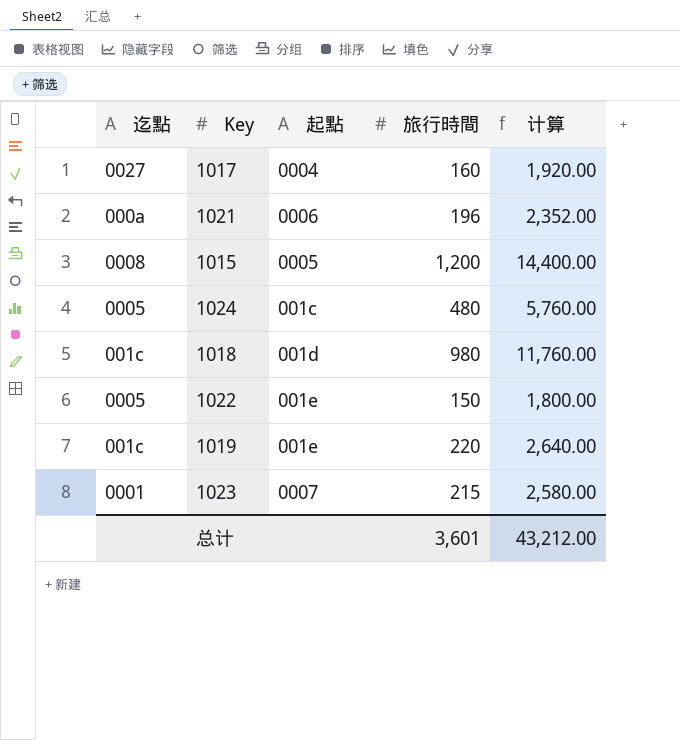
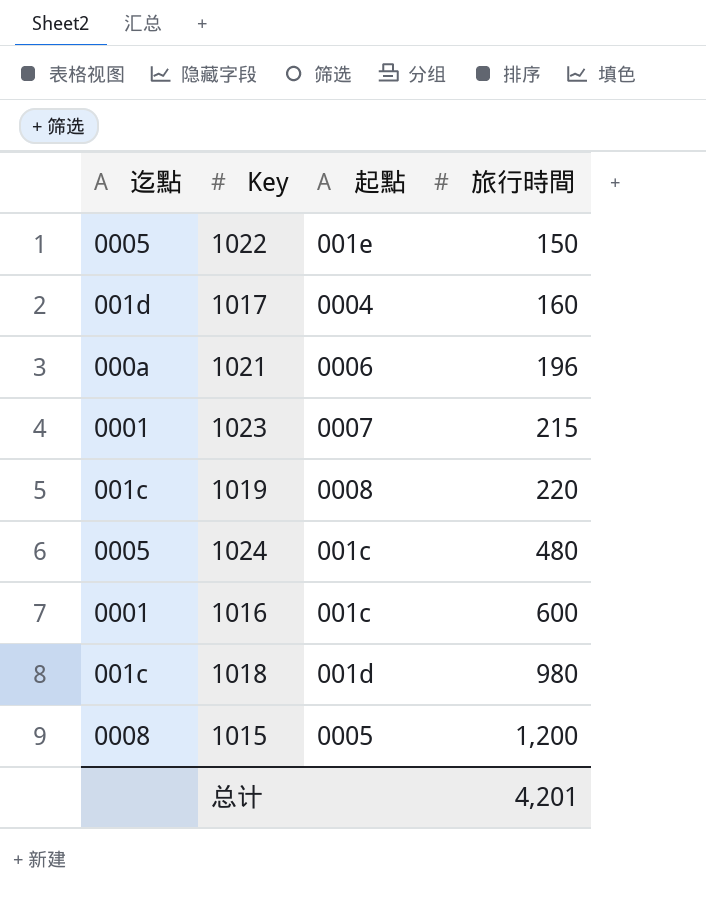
row order: none -> 旅行時間 ascending
column 计算 | formula: [旅行時間] * 12 -> none
1017 | 迄點: 0027 -> 001d
1019 | 起點: 001e -> 0008
row 1016: none -> 0001 | 001c | 600
总计 | 旅行時間: 3,601 -> 4,201

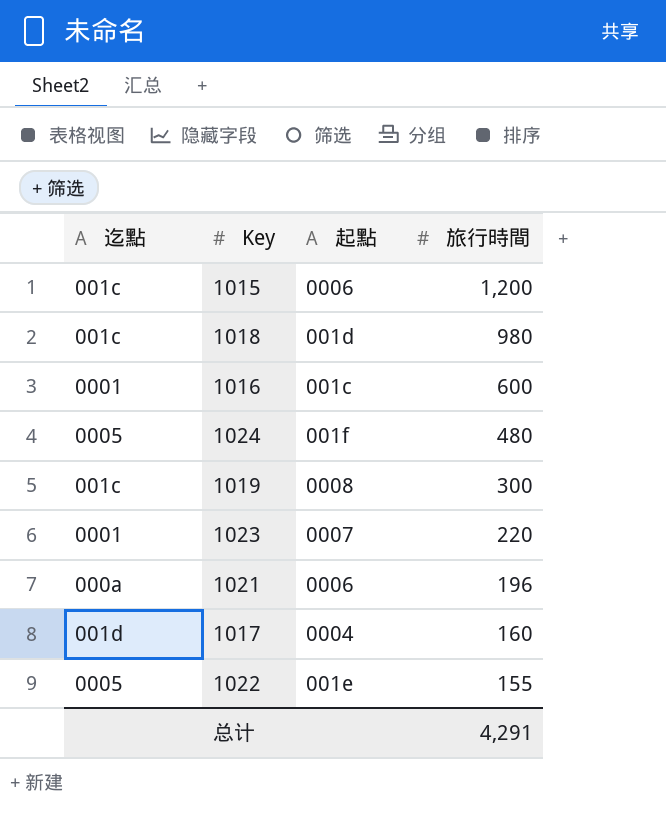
row order: 旅行時間 ascending -> 旅行時間 descending
1015 | 迄點: 0008 -> 001c
1015 | 起點: 0005 -> 0006
1024 | 起點: 001c -> 001f
1019 | 旅行時間: 220 -> 300
1023 | 旅行時間: 215 -> 220
1022 | 旅行時間: 150 -> 155
总计 | 旅行時間: 4,201 -> 4,291

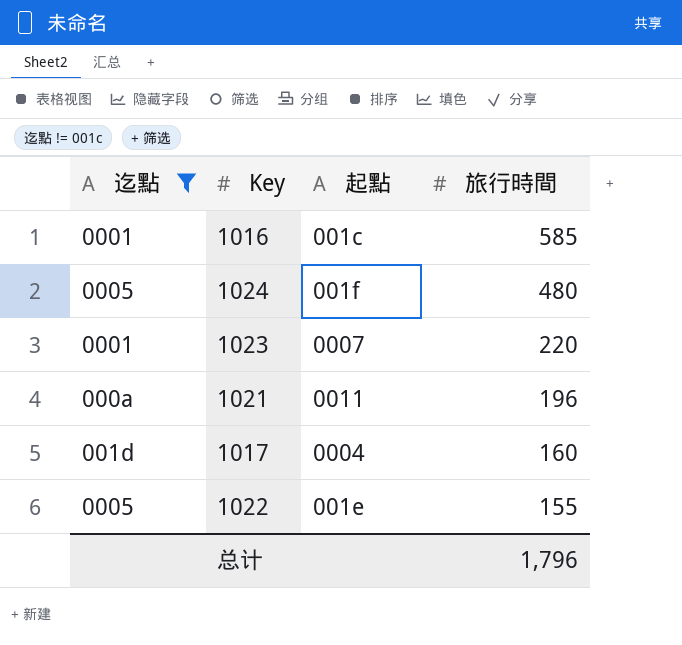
filter: none -> 迄點 != 001c
1016 | 旅行時間: 600 -> 585
1021 | 起點: 0006 -> 0011
总计 | 旅行時間: 4,291 -> 1,796

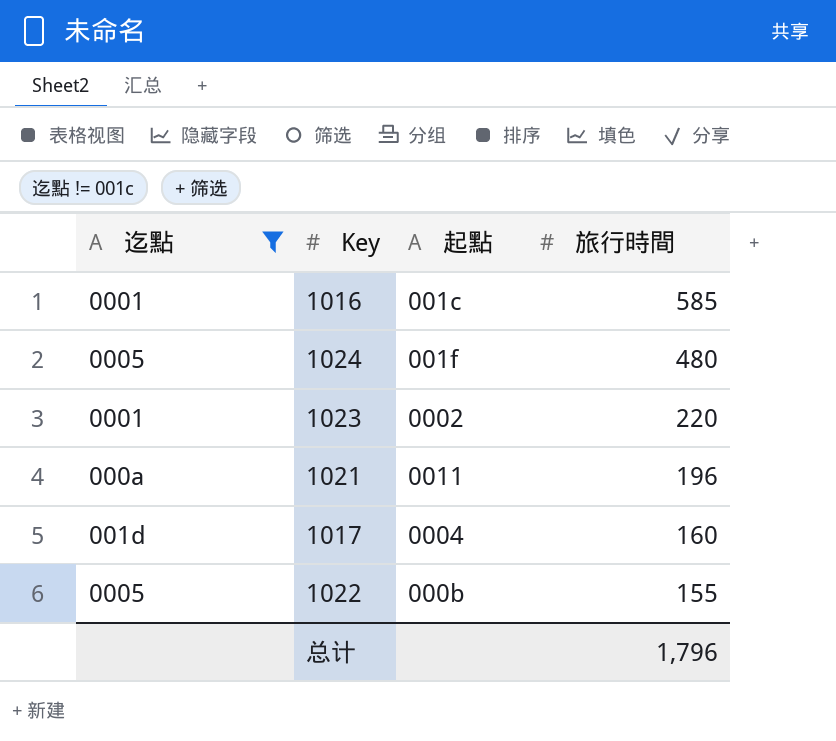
1023 | 起點: 0007 -> 0002
1022 | 起點: 001e -> 000b

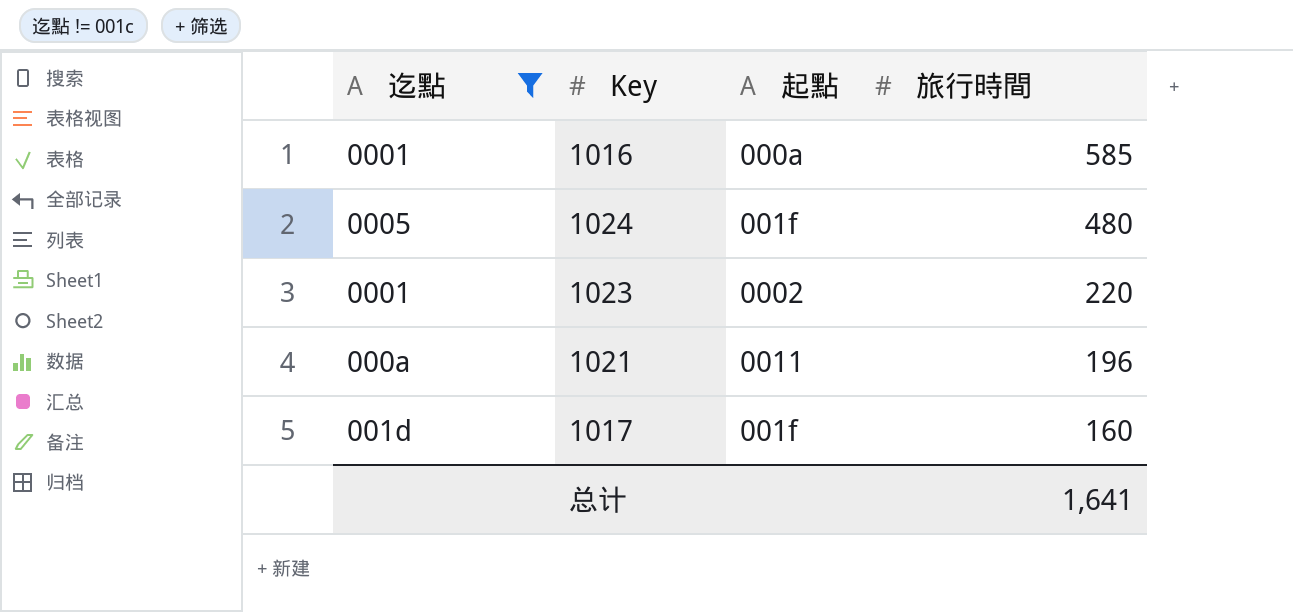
row 1022: 0005 | 000b | 155 -> none
1016 | 起點: 001c -> 000a
1017 | 起點: 0004 -> 001f
总计 | 旅行時間: 1,796 -> 1,641

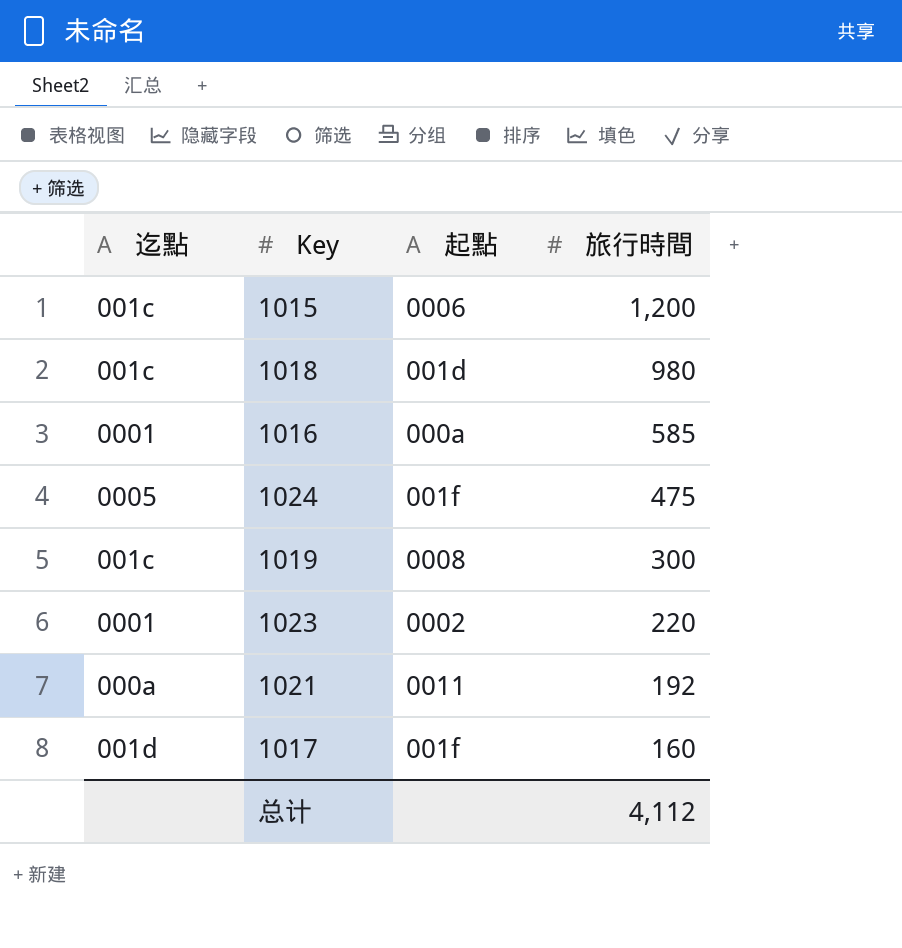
filter: 迄點 != 001c -> none
1024 | 旅行時間: 480 -> 475
1021 | 旅行時間: 196 -> 192
总计 | 旅行時間: 1,641 -> 4,112

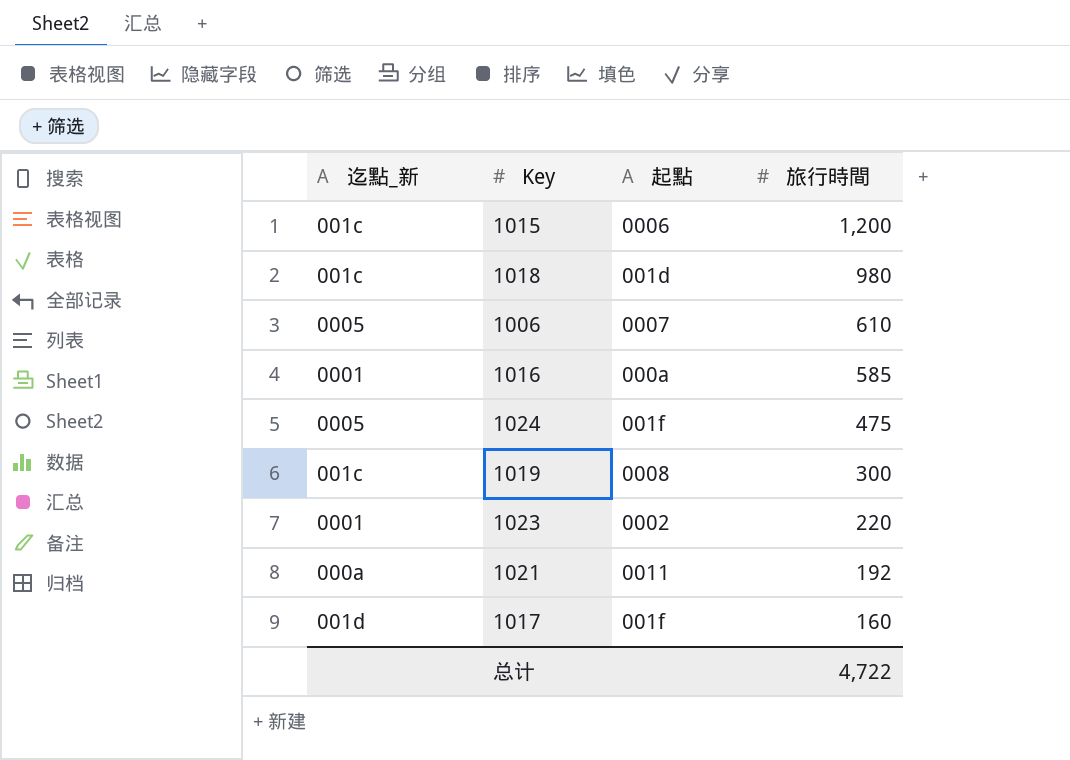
column name: 迄點 -> 迄點_新
row 1006: none -> 0005 | 0007 | 610
总计 | 旅行時間: 4,112 -> 4,722

